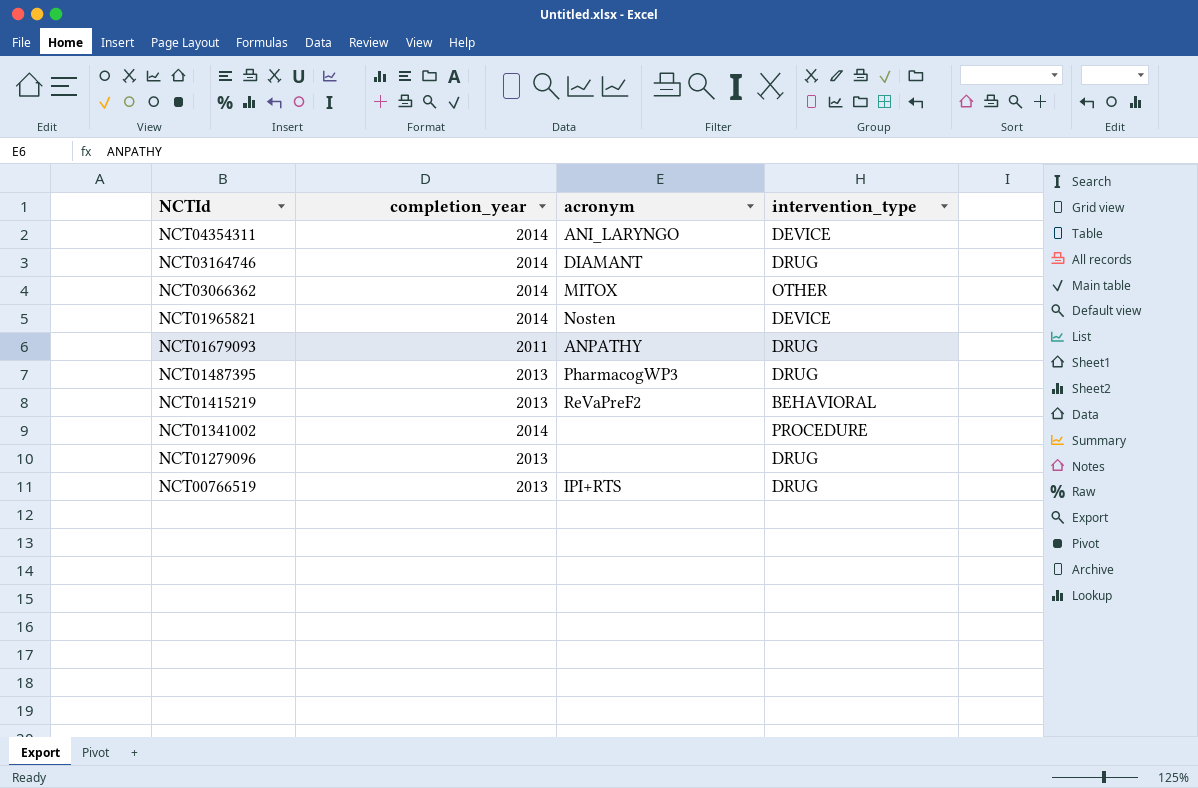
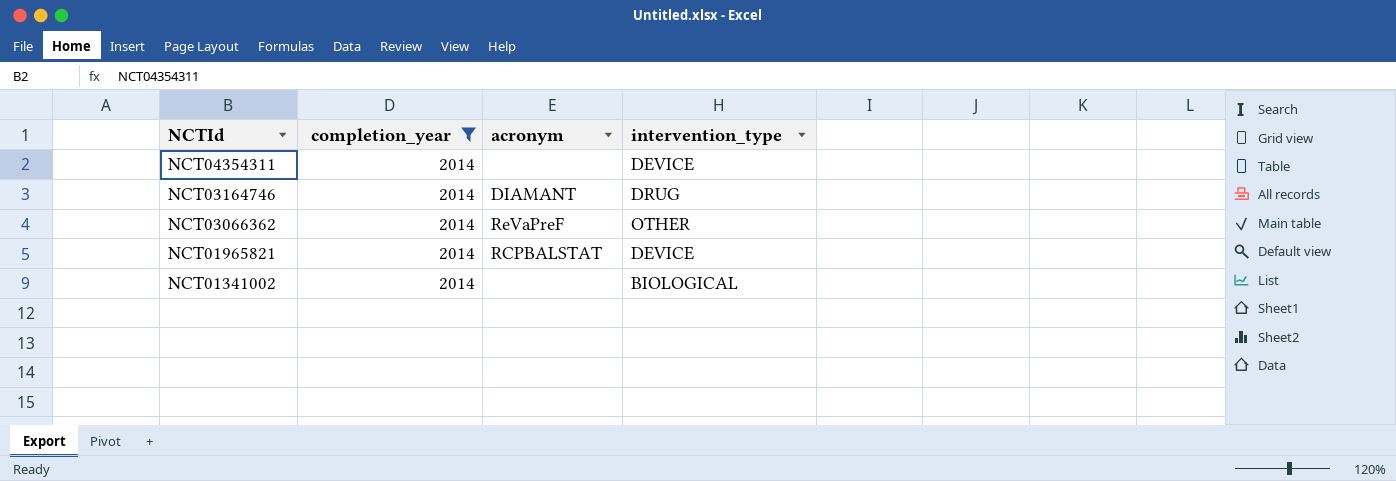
filter: none -> completion_year = 2014
NCT04354311 | acronym: ANI_LARYNGO -> none
NCT03066362 | acronym: MITOX -> ReVaPreF
NCT01965821 | acronym: Nosten -> RCPBALSTAT
NCT01341002 | intervention_type: PROCEDURE -> BIOLOGICAL

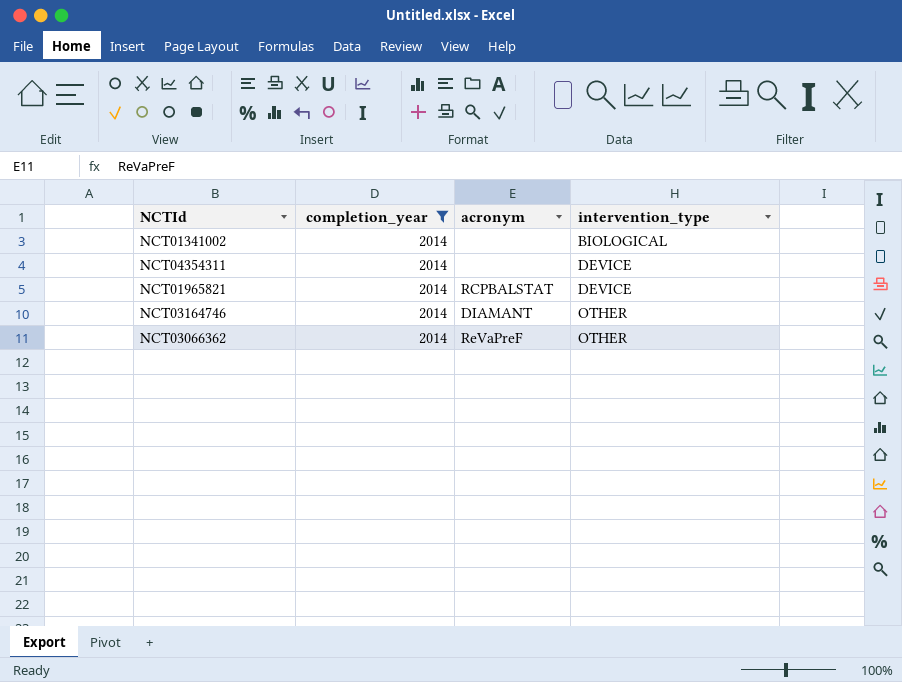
row order: NCTId descending -> intervention_type ascending
NCT03164746 | intervention_type: DRUG -> OTHER

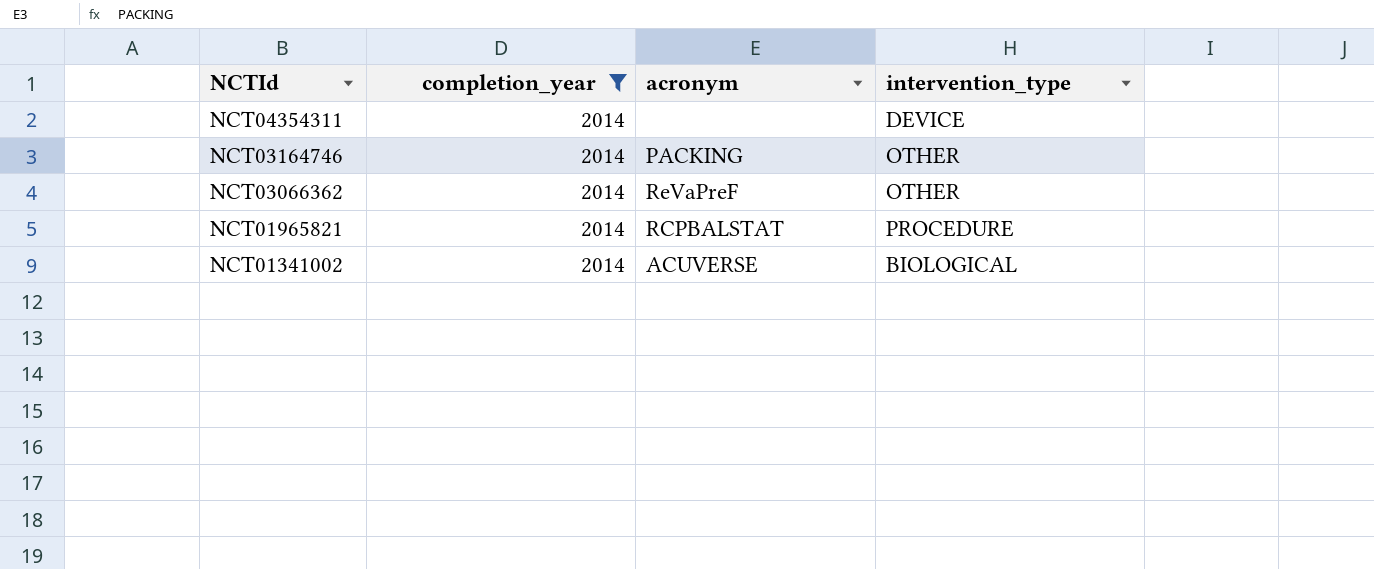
row order: intervention_type ascending -> NCTId descending
NCT03164746 | acronym: DIAMANT -> PACKING
NCT01965821 | intervention_type: DEVICE -> PROCEDURE
NCT01341002 | acronym: none -> ACUVERSE

